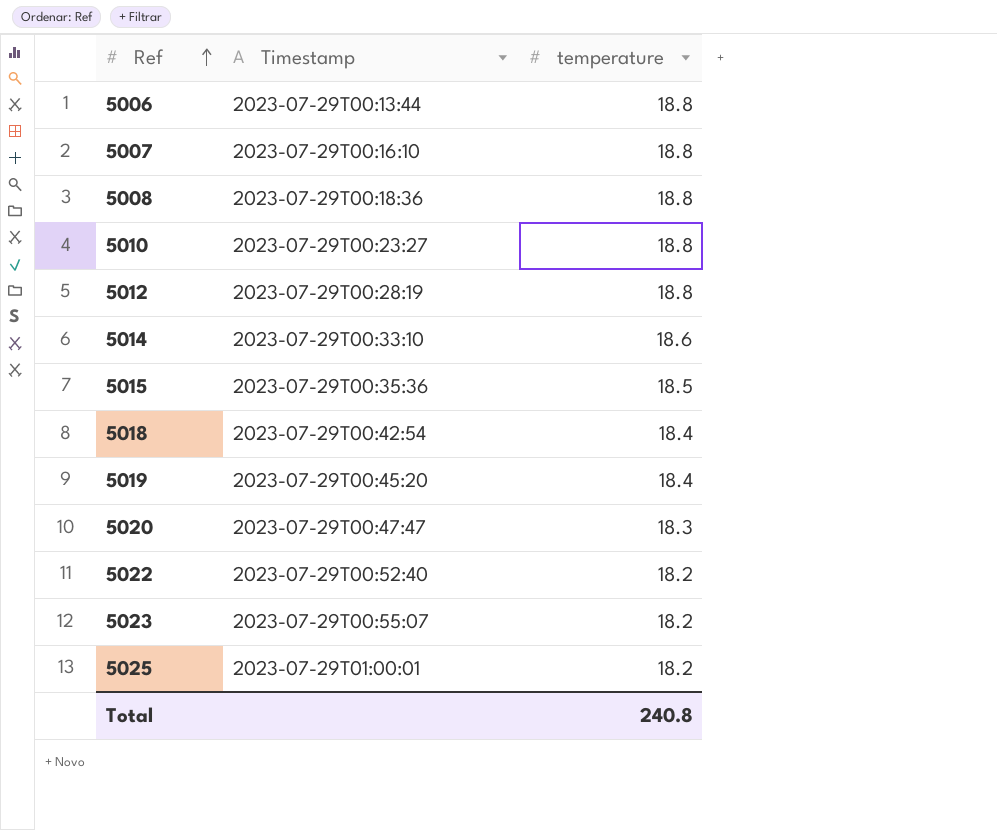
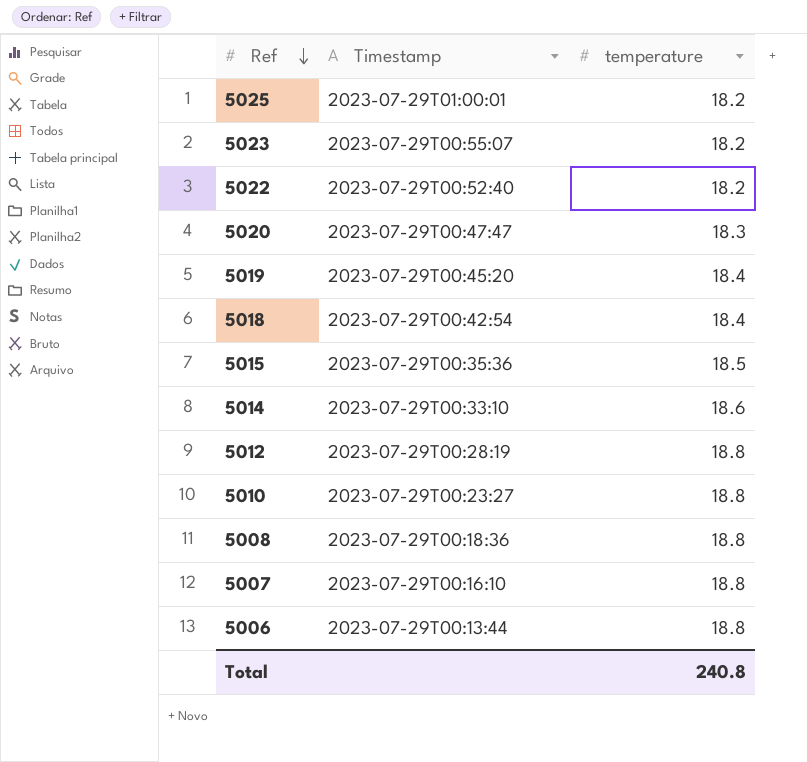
row order: Ref ascending -> Ref descending

